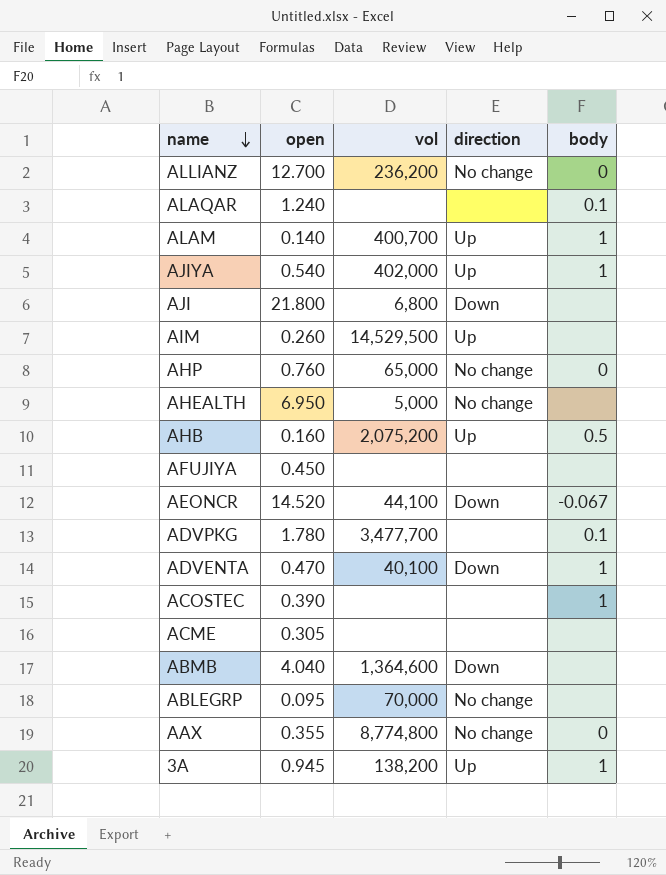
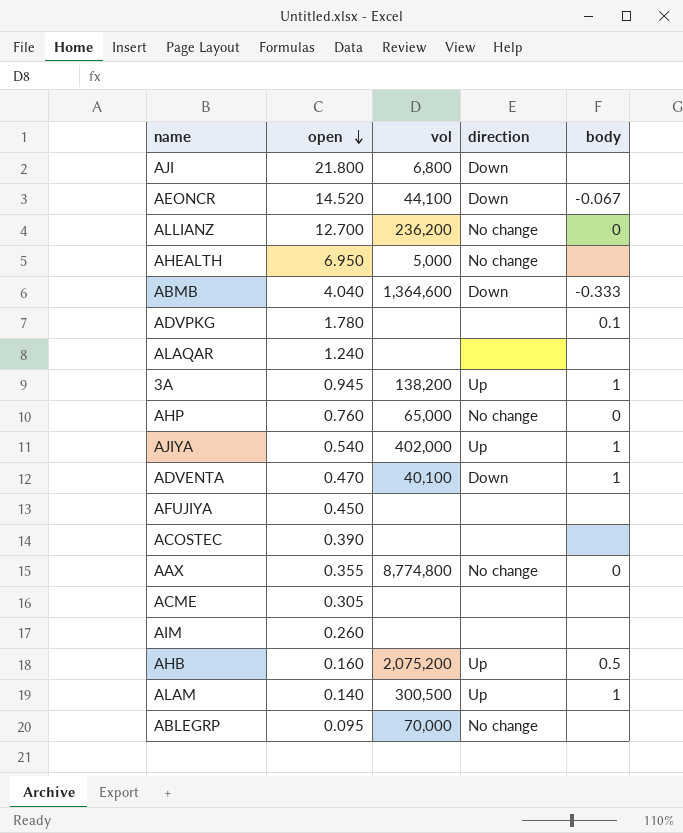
row order: name descending -> open descending
ABMB | body: none -> -0.333
ADVPKG | vol: 3,477,700 -> none
ALAQAR | body: 0.1 -> none
ACOSTEC | body: 1 -> none
AIM | vol: 14,529,500 -> none
AIM | direction: Up -> none
ALAM | vol: 400,700 -> 300,500

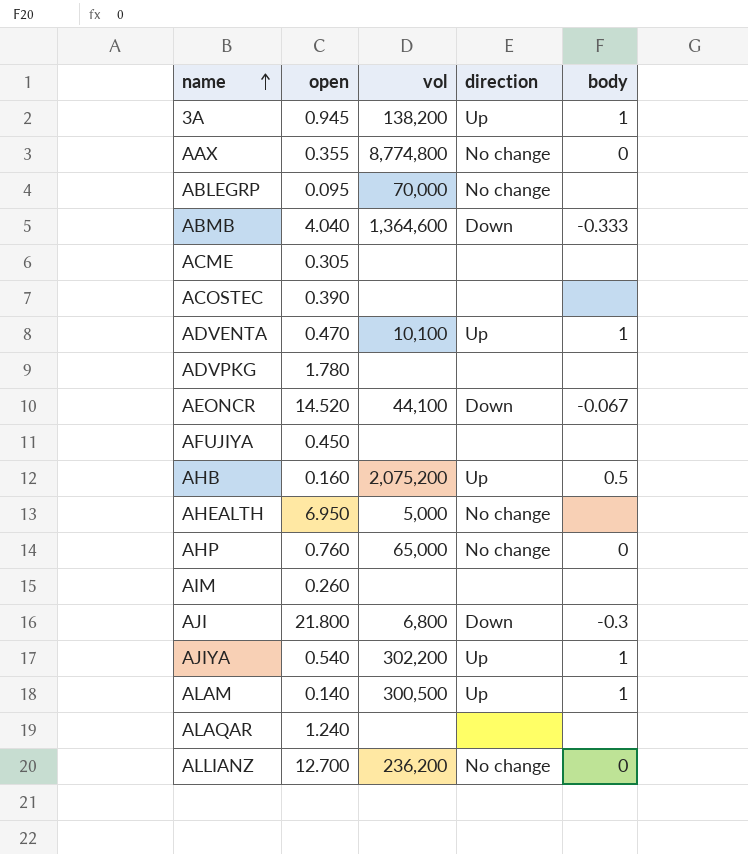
row order: open descending -> name ascending
ADVENTA | vol: 40,100 -> 10,100
ADVENTA | direction: Down -> Up
ADVPKG | body: 0.1 -> none
AJI | body: none -> -0.3
AJIYA | vol: 402,000 -> 302,200

